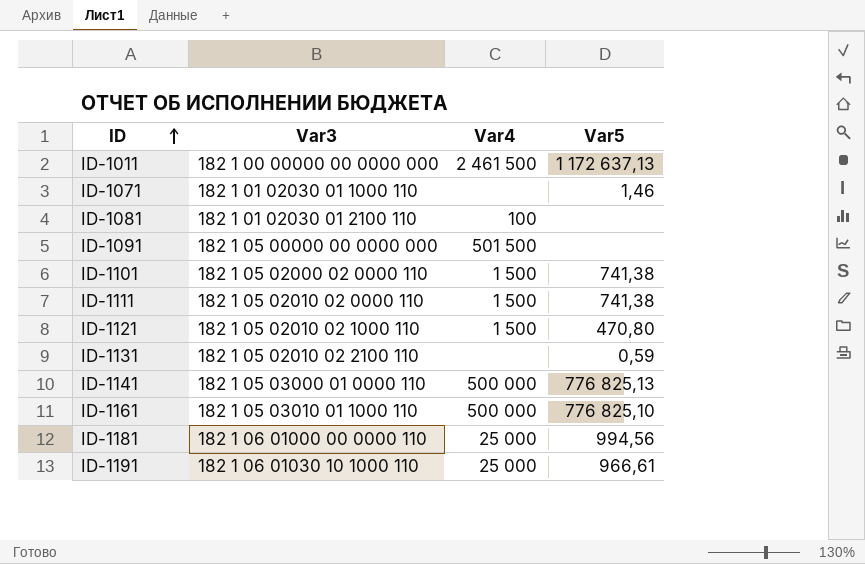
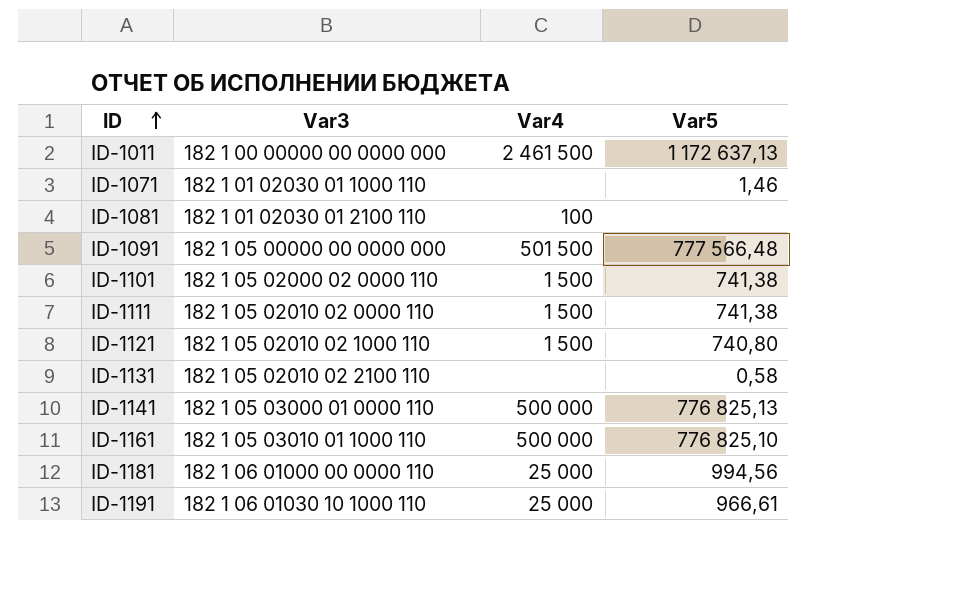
ID-1091 | Var5: none -> 777 566,48
ID-1121 | Var5: 470,80 -> 740,80
ID-1131 | Var5: 0,59 -> 0,58

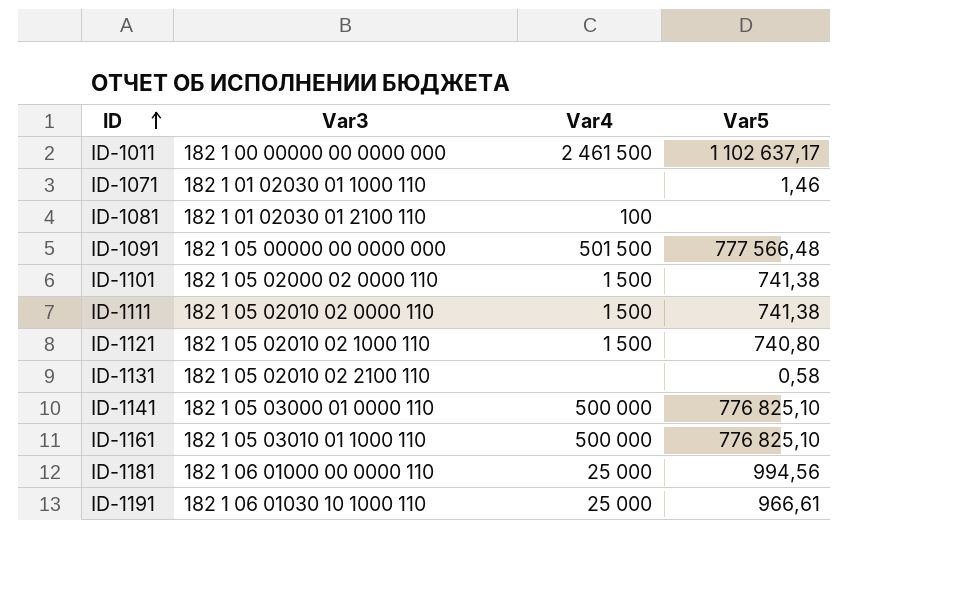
ID-1011 | Var5: 1 172 637,13 -> 1 102 637,17
ID-1141 | Var5: 776 825,13 -> 776 825,10

